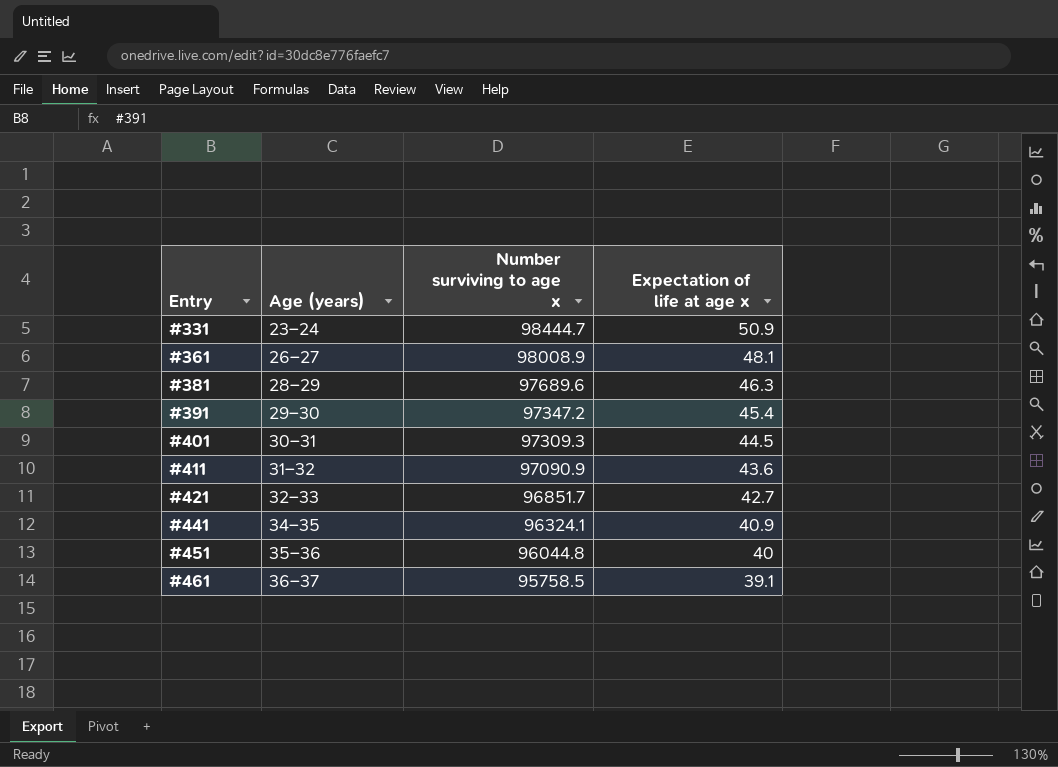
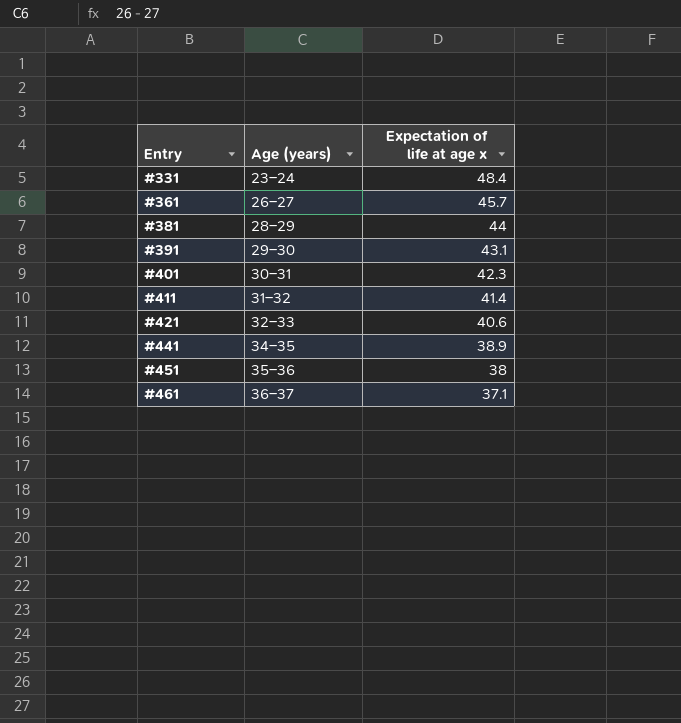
column Number surviving to age x | position: 3 -> none
#331 | Expectation of life at age x: 50.9 -> 48.4
#361 | Expectation of life at age x: 48.1 -> 45.7
#381 | Expectation of life at age x: 46.3 -> 44
#391 | Expectation of life at age x: 45.4 -> 43.1
#401 | Expectation of life at age x: 44.5 -> 42.3
#411 | Expectation of life at age x: 43.6 -> 41.4
#421 | Expectation of life at age x: 42.7 -> 40.6
#441 | Expectation of life at age x: 40.9 -> 38.9
#451 | Expectation of life at age x: 40 -> 38
#461 | Expectation of life at age x: 39.1 -> 37.1

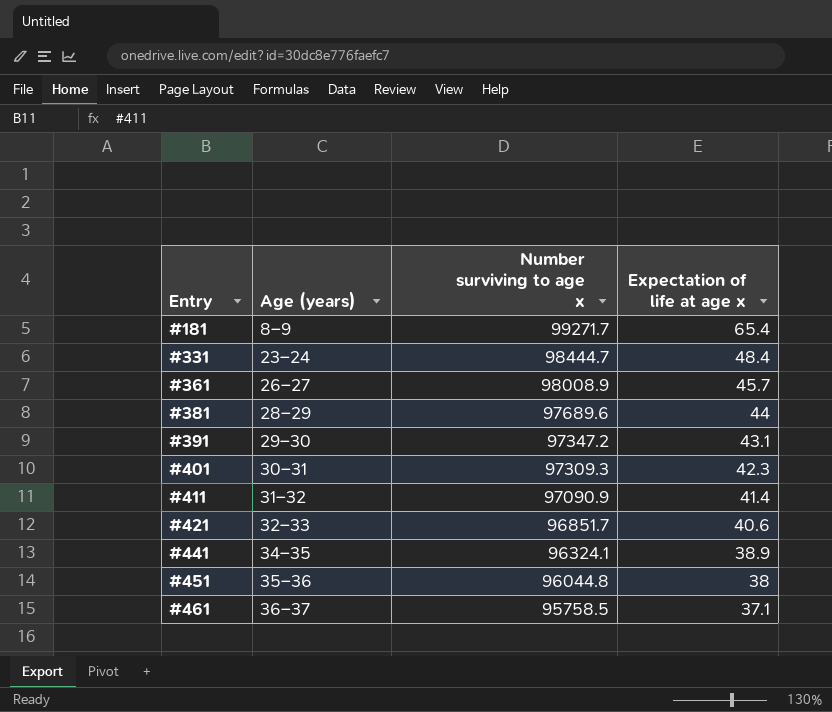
column Number surviving to age x | position: none -> 3
row #181: none -> 8–9 | 99271.7 | 65.4

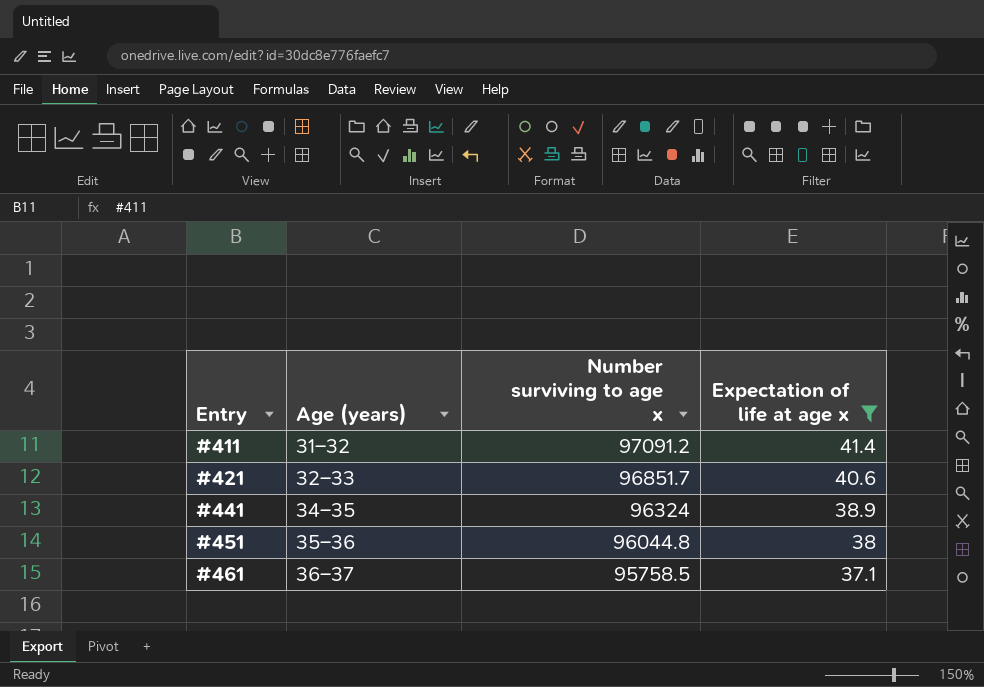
filter: none -> Expectation of life at age x <= 41.4
#411 | Number surviving to age x: 97090.9 -> 97091.2
#441 | Number surviving to age x: 96324.1 -> 96324

